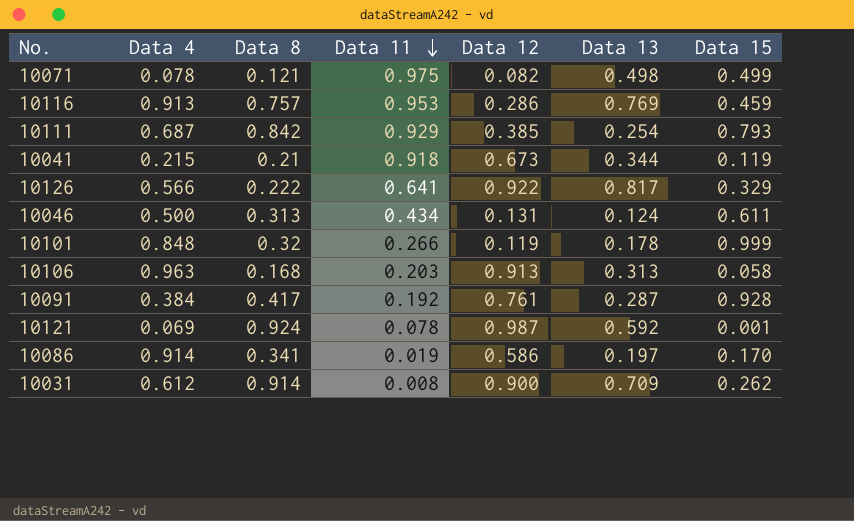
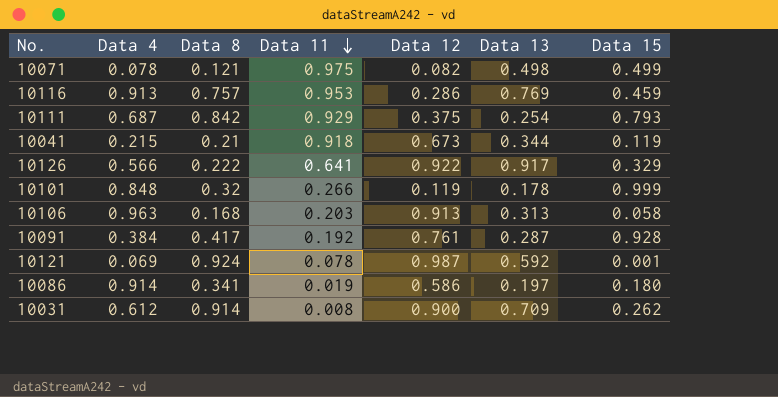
row 10046: 0.500 | 0.313 | 0.434 | 0.131 | 0.124 | 0.611 -> none
10111 | Data 12: 0.385 -> 0.375
10126 | Data 13: 0.817 -> 0.917
10086 | Data 15: 0.170 -> 0.180

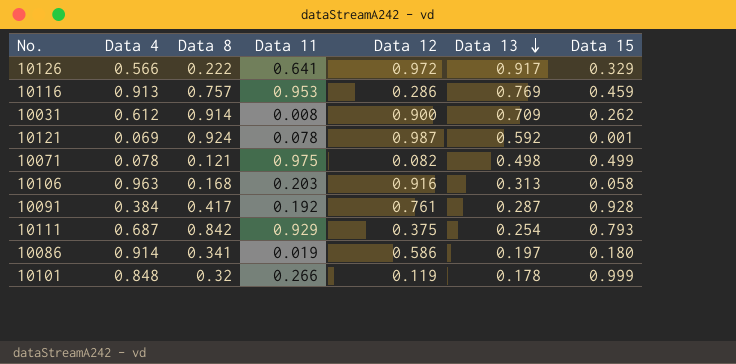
row order: Data 11 descending -> Data 13 descending
row 10041: 0.215 | 0.21 | 0.918 | 0.673 | 0.344 | 0.119 -> none
10126 | Data 12: 0.922 -> 0.972
10106 | Data 12: 0.913 -> 0.916

